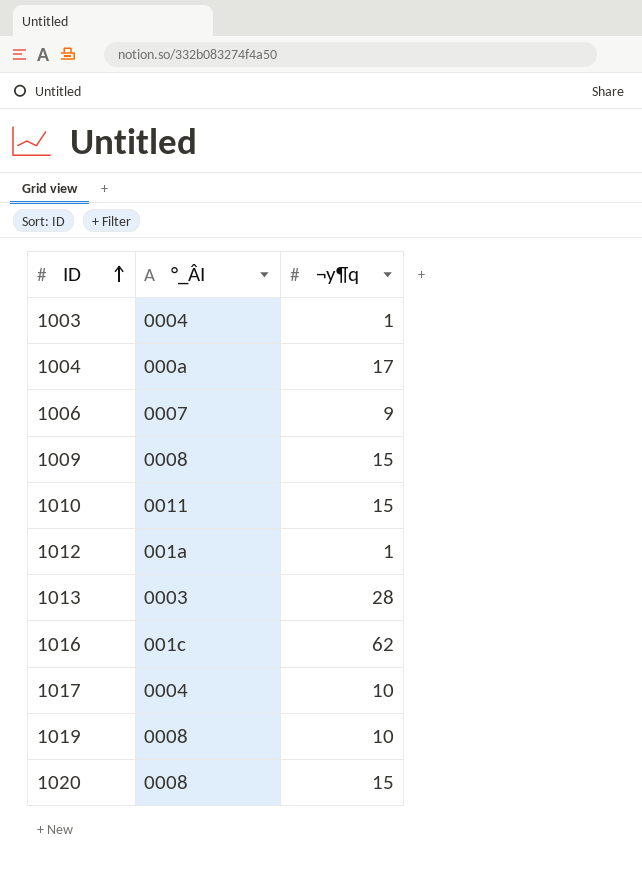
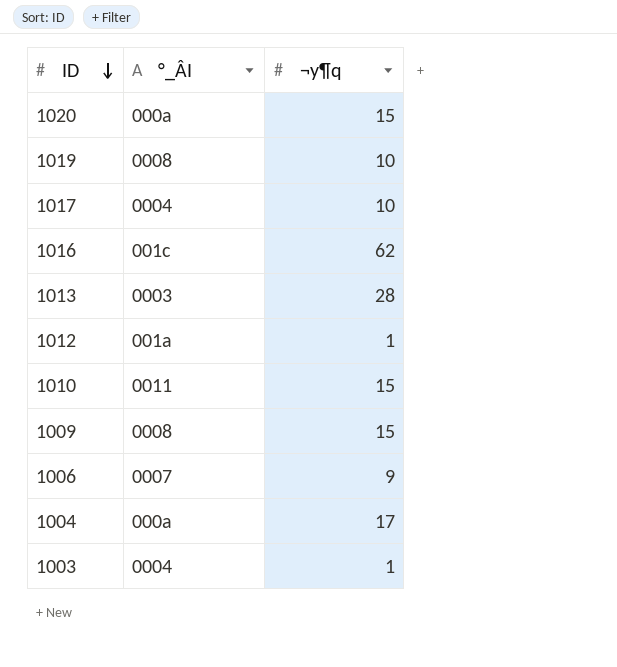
row order: ID ascending -> ID descending
1020 | °_ÂI: 0008 -> 000a

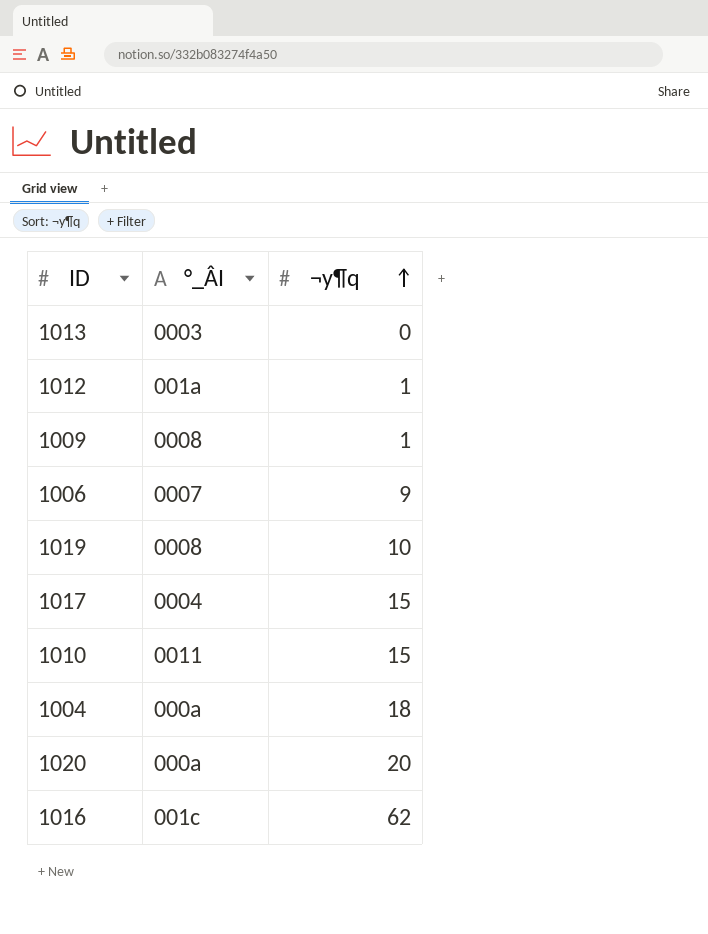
row order: ID descending -> ¬y¶q ascending
row 1003: 0004 | 1 -> none
1013 | ¬y¶q: 28 -> 0
1009 | ¬y¶q: 15 -> 1
1017 | ¬y¶q: 10 -> 15
1004 | ¬y¶q: 17 -> 18
1020 | ¬y¶q: 15 -> 20

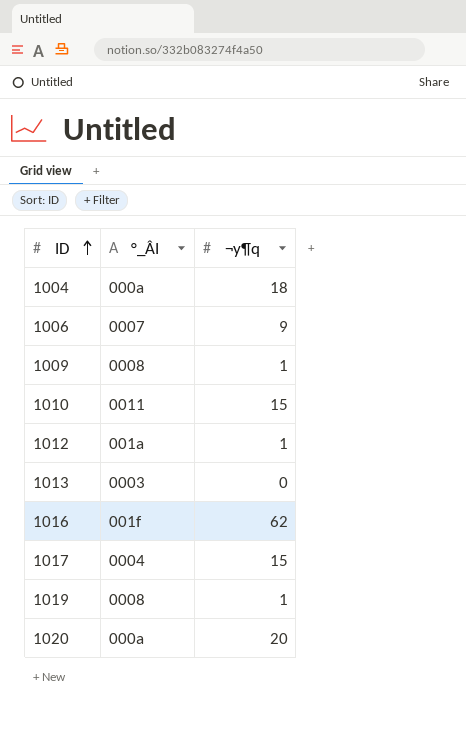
row order: ¬y¶q ascending -> ID ascending
1016 | °_ÂI: 001c -> 001f
1019 | ¬y¶q: 10 -> 1

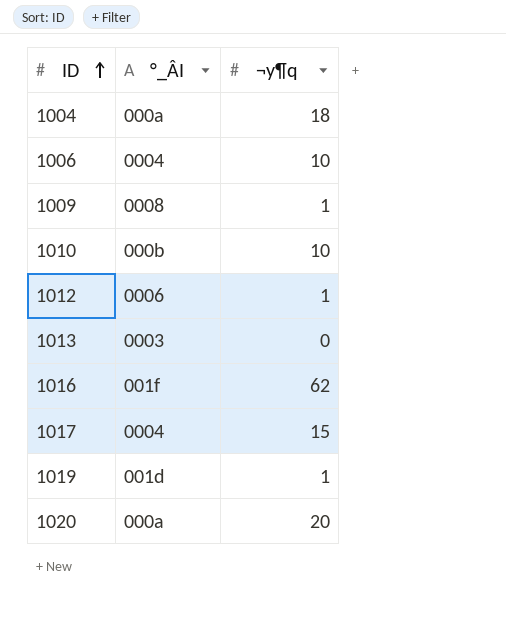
1006 | °_ÂI: 0007 -> 0004
1006 | ¬y¶q: 9 -> 10
1010 | °_ÂI: 0011 -> 000b
1010 | ¬y¶q: 15 -> 10
1012 | °_ÂI: 001a -> 0006
1019 | °_ÂI: 0008 -> 001d

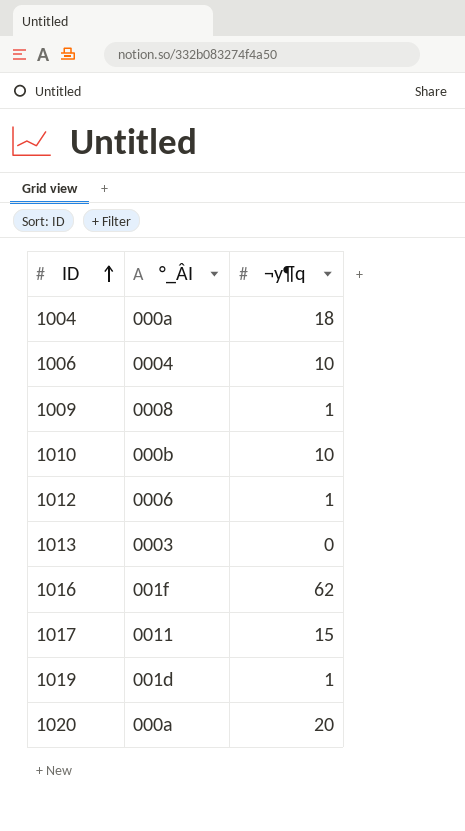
1017 | °_ÂI: 0004 -> 0011

